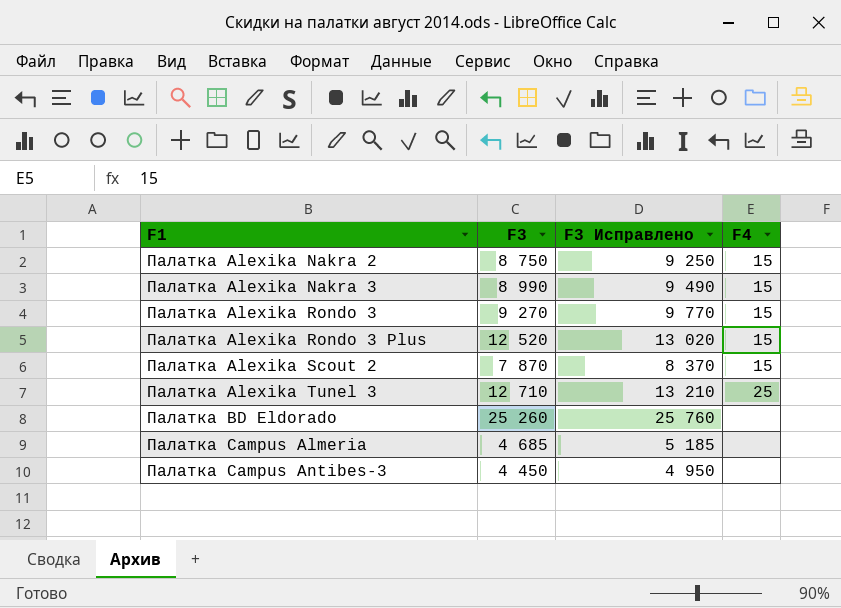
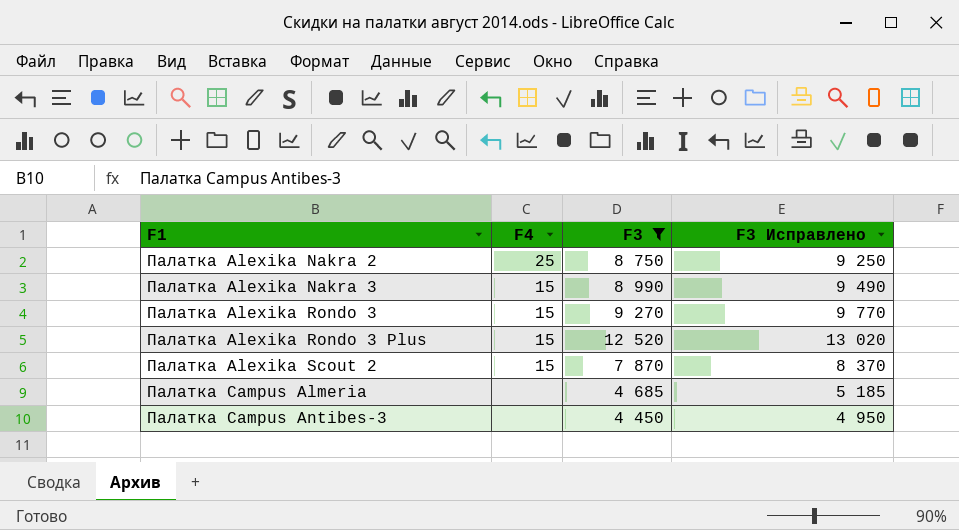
filter: none -> F3 <= 12 520
column F4 | position: 4 -> 2
Палатка Alexika Nakra 2 | F4: 15 -> 25

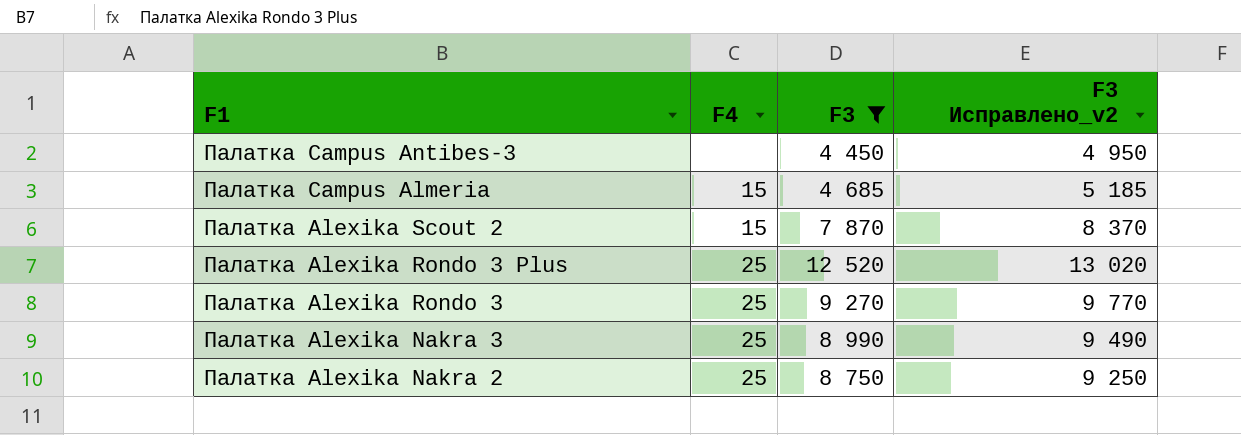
row order: F1 ascending -> F1 descending
column name: F3 Исправлено -> F3 Исправлено_v2
Палатка Campus Almeria | F4: none -> 15
Палатка Alexika Rondo 3 Plus | F4: 15 -> 25
Палатка Alexika Rondo 3 | F4: 15 -> 25
Палатка Alexika Nakra 3 | F4: 15 -> 25

